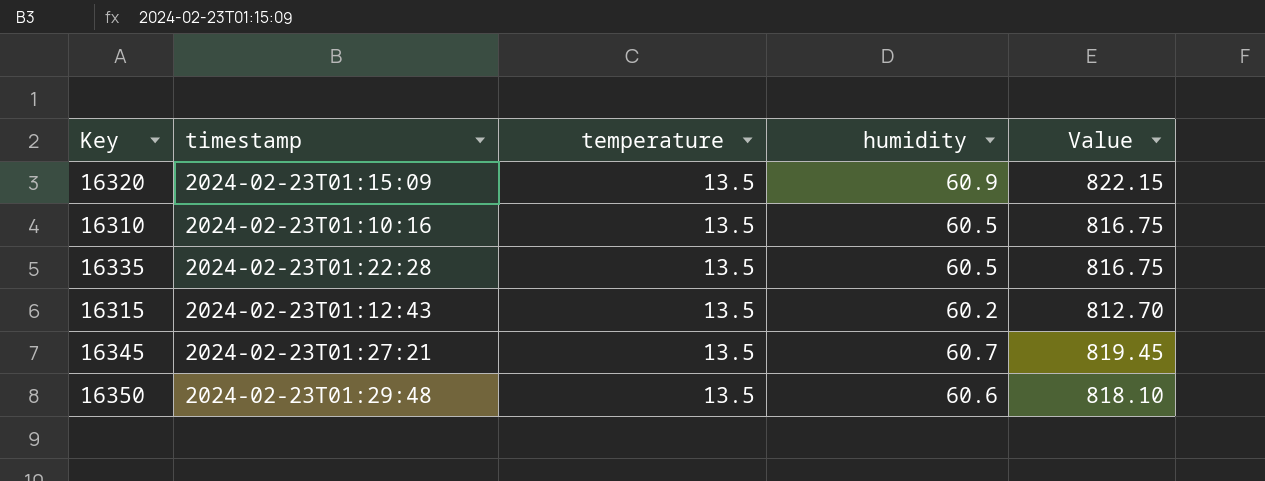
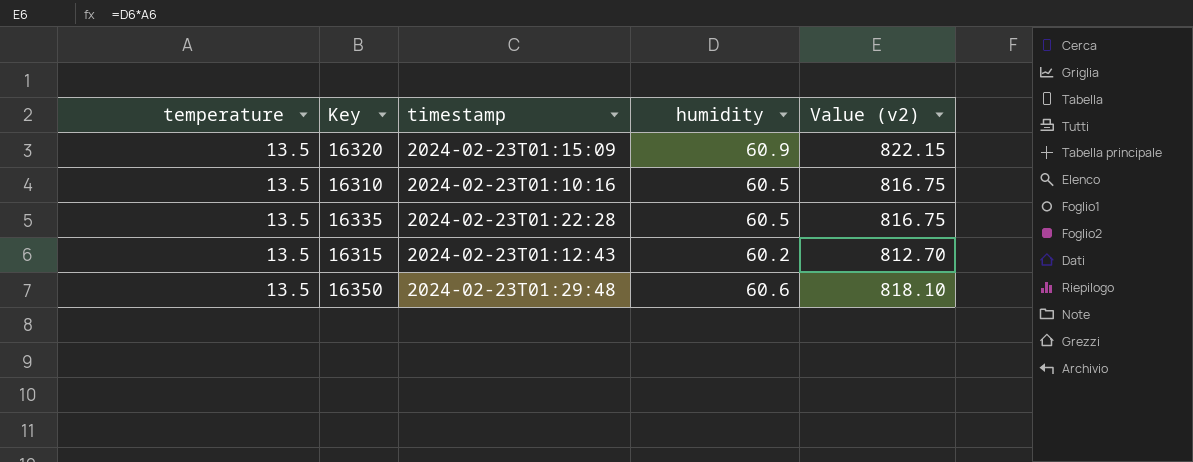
column temperature | position: 3 -> 1
column name: Value -> Value (v2)
row 16345: 2024-02-23T01:27:21 | 13.5 | 60.7 | 819.45 -> none

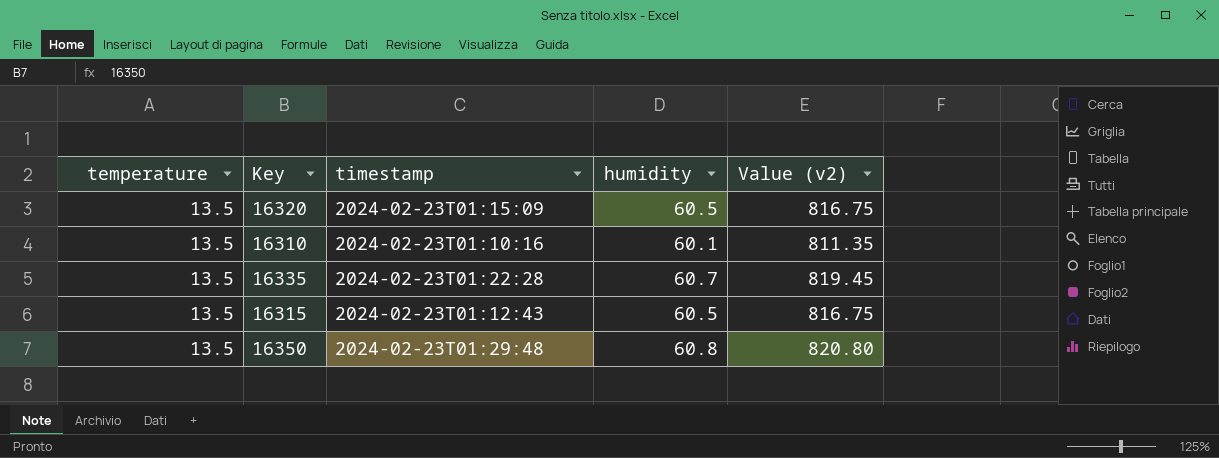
16320 | humidity: 60.9 -> 60.5
16320 | Value (v2): 822.15 -> 816.75
16310 | humidity: 60.5 -> 60.1
16310 | Value (v2): 816.75 -> 811.35
16335 | humidity: 60.5 -> 60.7
16335 | Value (v2): 816.75 -> 819.45
16315 | humidity: 60.2 -> 60.5
16315 | Value (v2): 812.70 -> 816.75
16350 | humidity: 60.6 -> 60.8
16350 | Value (v2): 818.10 -> 820.80

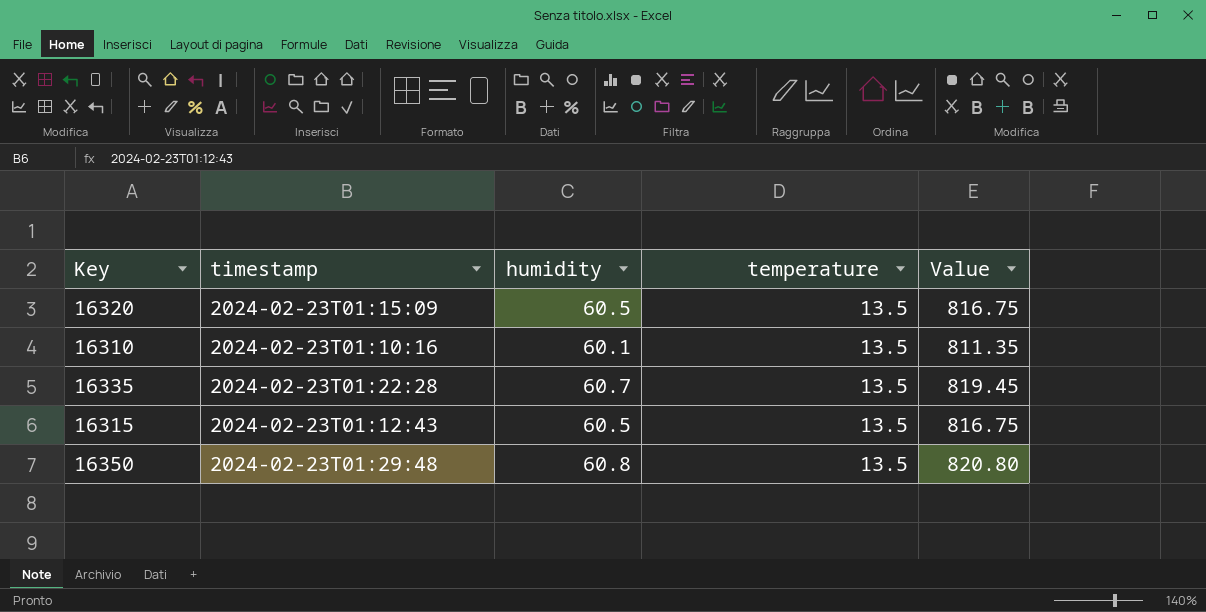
column temperature | position: 1 -> 4
column name: Value (v2) -> Value

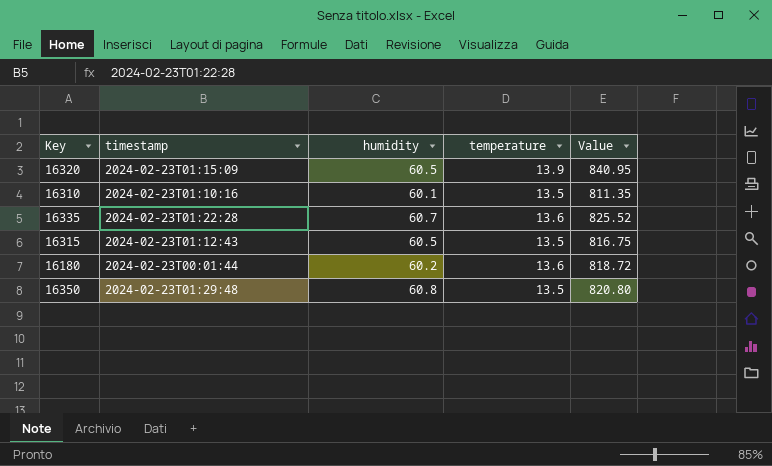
16320 | temperature: 13.5 -> 13.9
16320 | Value: 816.75 -> 840.95
16335 | temperature: 13.5 -> 13.6
16335 | Value: 819.45 -> 825.52
row 16180: none -> 2024-02-23T00:01:44 | 60.2 | 13.6 | 818.72

